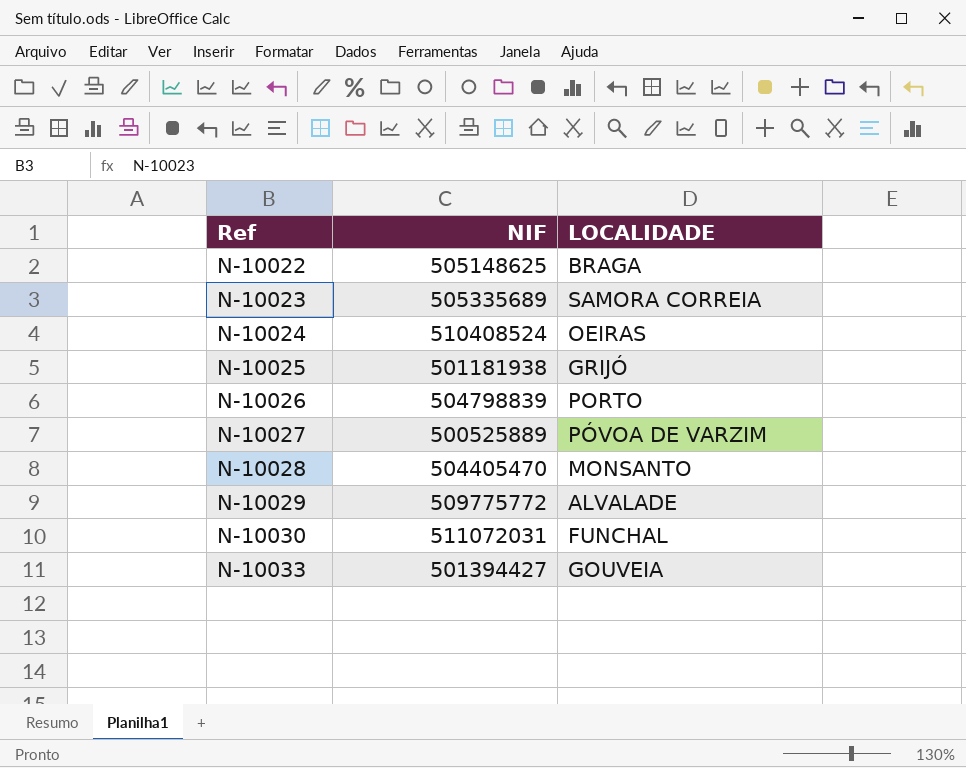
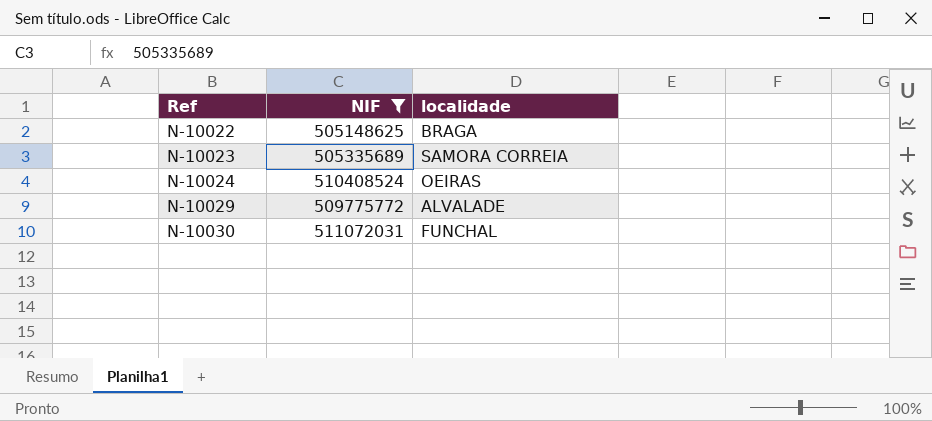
filter: none -> NIF >= 505148625
column name: LOCALIDADE -> localidade

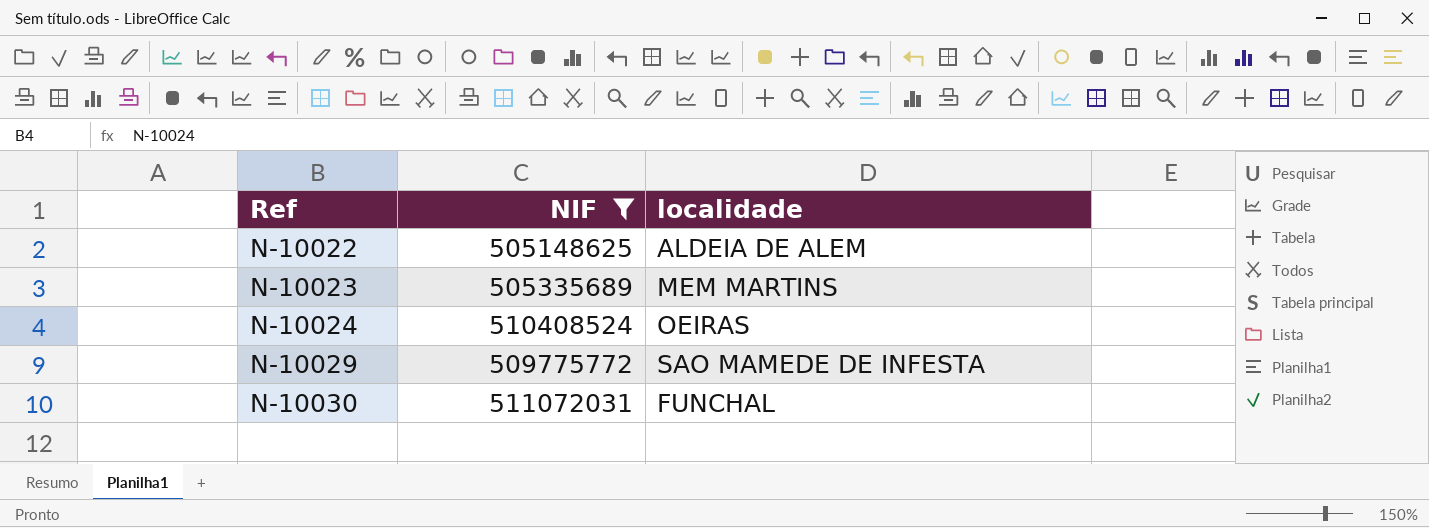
N-10022 | localidade: BRAGA -> ALDEIA DE ALEM
N-10023 | localidade: SAMORA CORREIA -> MEM MARTINS
N-10029 | localidade: ALVALADE -> SAO MAMEDE DE INFESTA

